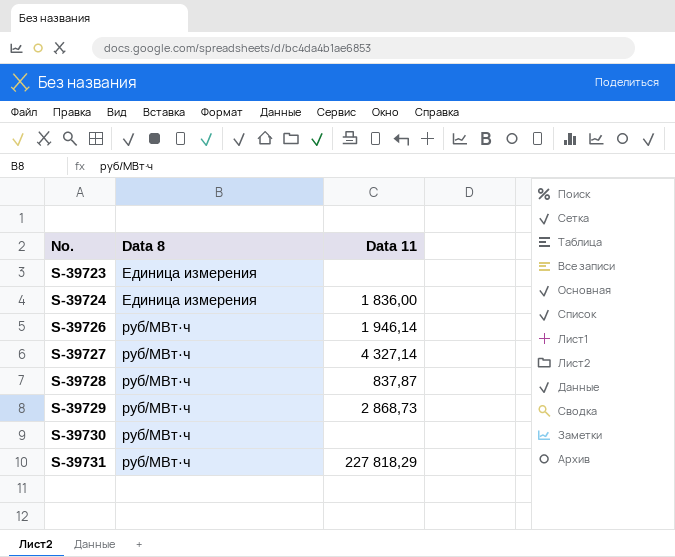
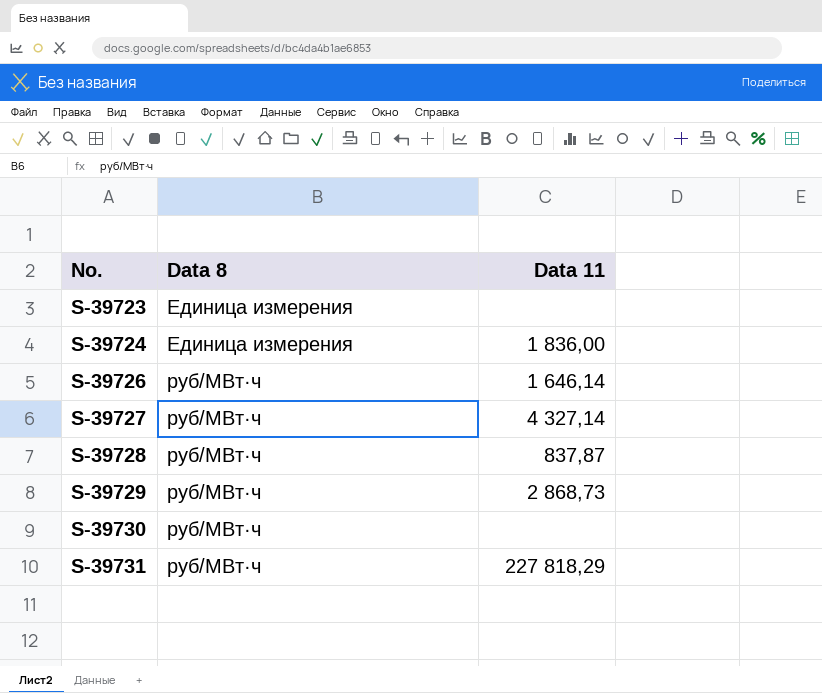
S-39726 | Data 11: 1 946,14 -> 1 646,14

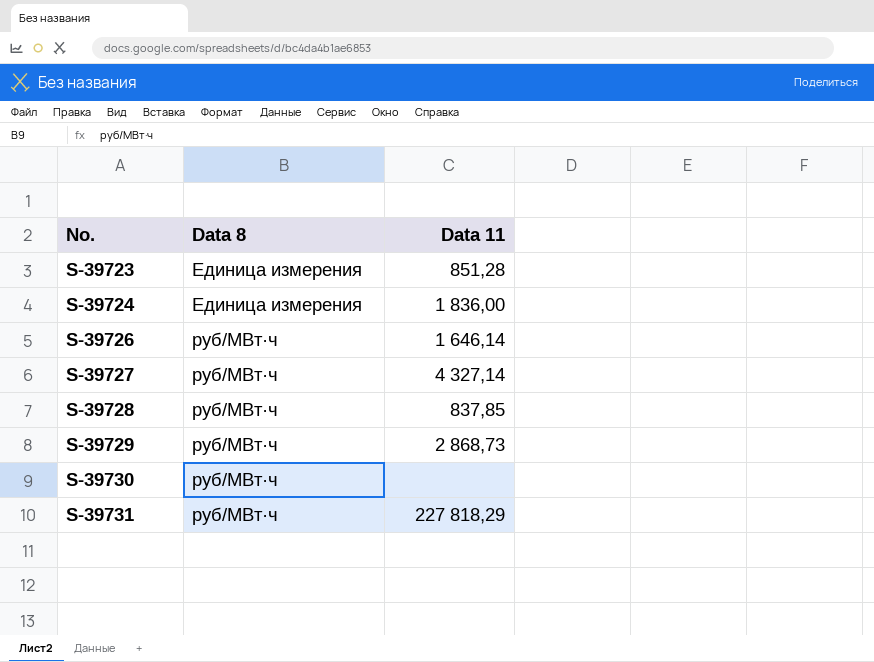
S-39723 | Data 11: none -> 851,28
S-39728 | Data 11: 837,87 -> 837,85

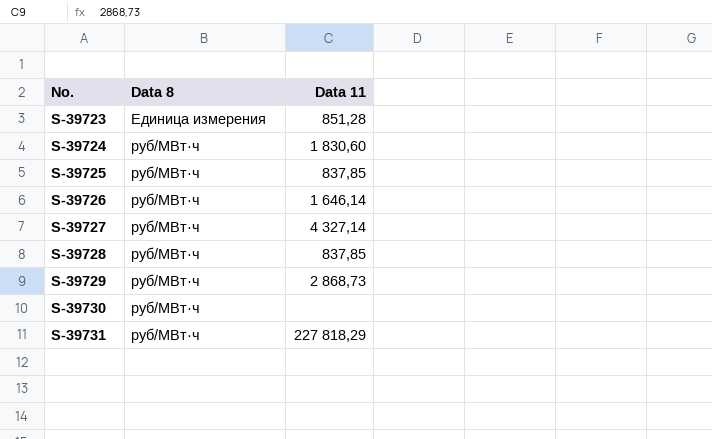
S-39724 | Data 8: Единица измерения -> руб/МВт·ч
S-39724 | Data 11: 1 836,00 -> 1 830,60
row S-39725: none -> руб/МВт·ч | 837,85

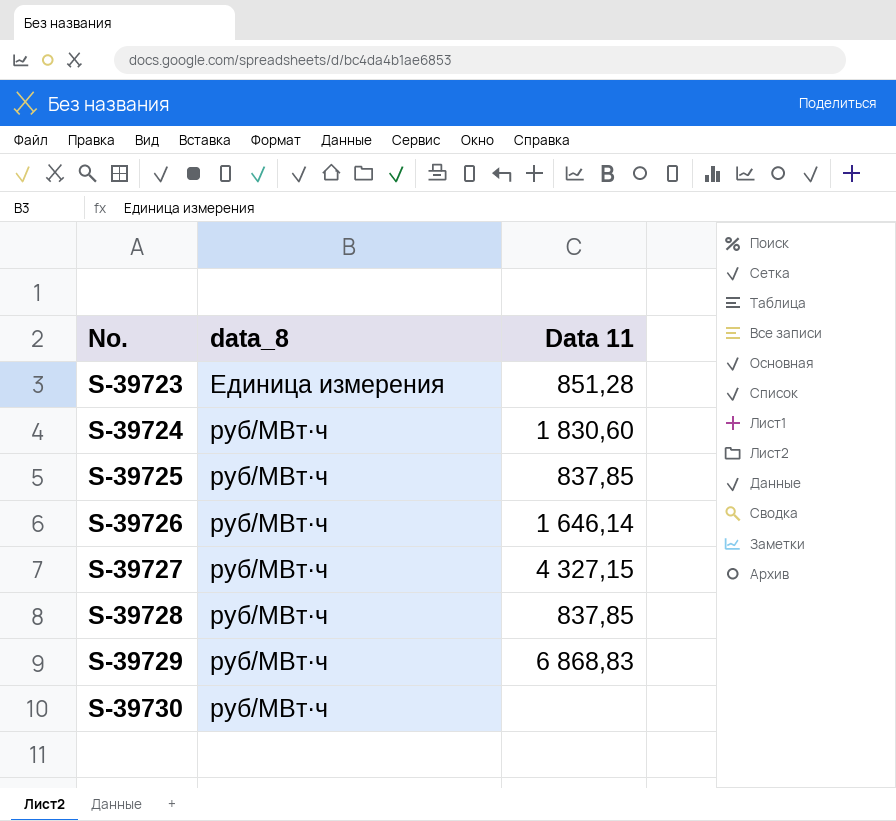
column name: Data 8 -> data_8
row S-39731: руб/МВт·ч | 227 818,29 -> none
S-39727 | Data 11: 4 327,14 -> 4 327,15
S-39729 | Data 11: 2 868,73 -> 6 868,83

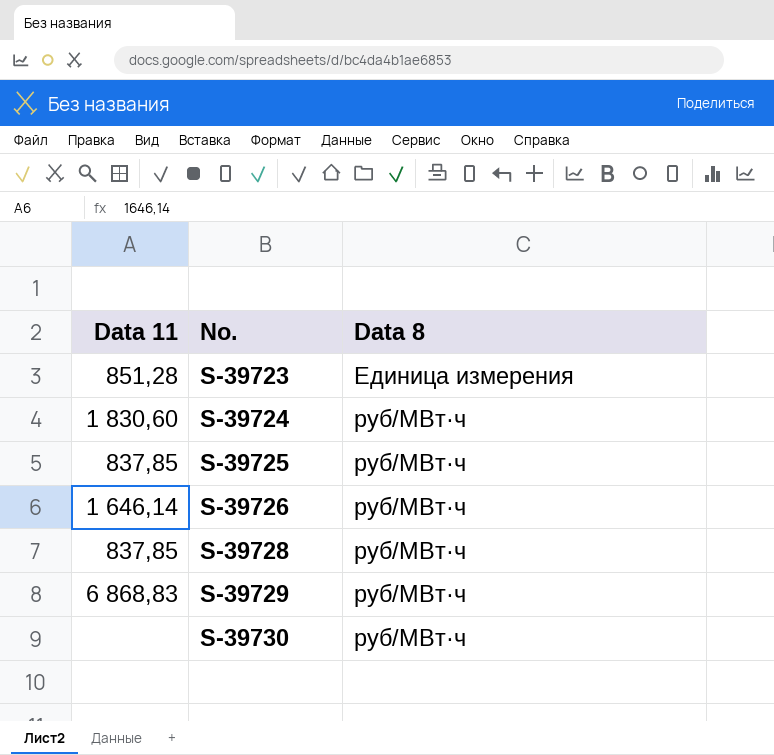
column Data 11 | position: 3 -> 1
column name: data_8 -> Data 8
row S-39727: руб/МВт·ч | 4 327,15 -> none

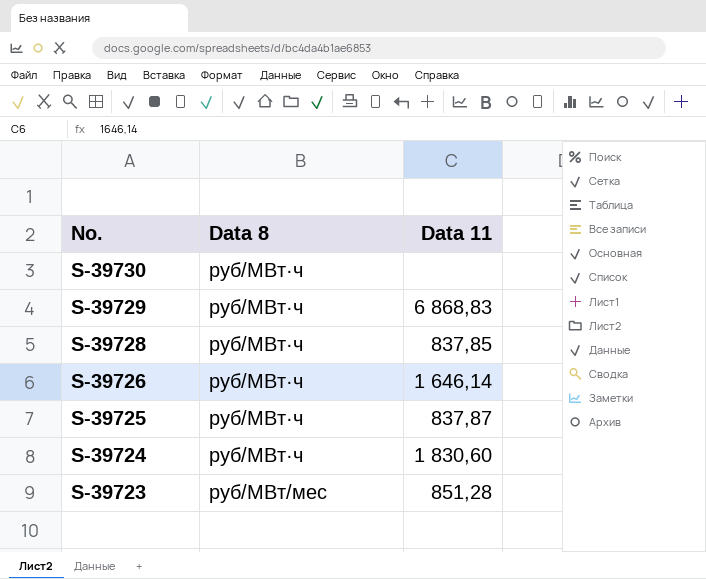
row order: No. ascending -> No. descending
column Data 11 | position: 1 -> 3
S-39725 | Data 11: 837,85 -> 837,87
S-39723 | Data 8: Единица измерения -> руб/МВт/мес

